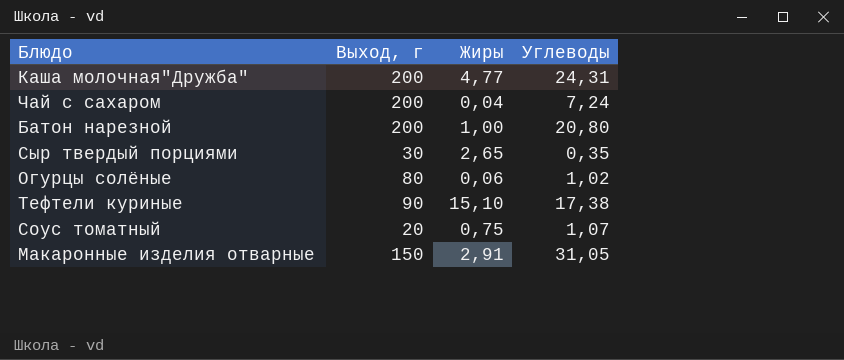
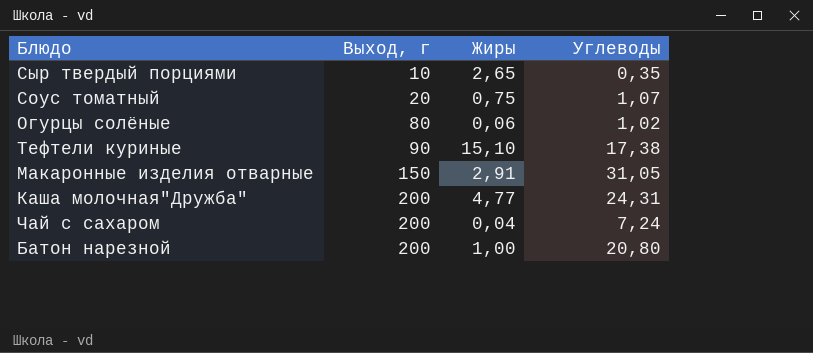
row order: none -> Выход, г ascending
Сыр твердый порциями | Выход, г: 30 -> 10

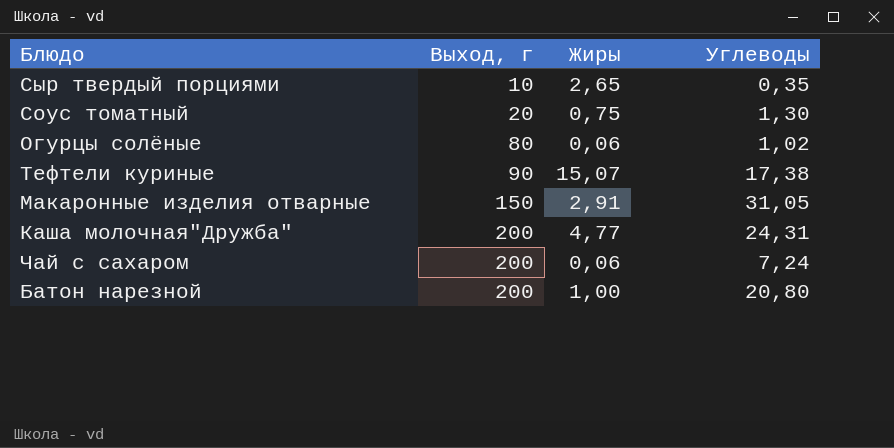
Соус томатный | Углеводы: 1,07 -> 1,30
Тефтели куриные | Жиры: 15,10 -> 15,07
Чай с сахаром | Жиры: 0,04 -> 0,06

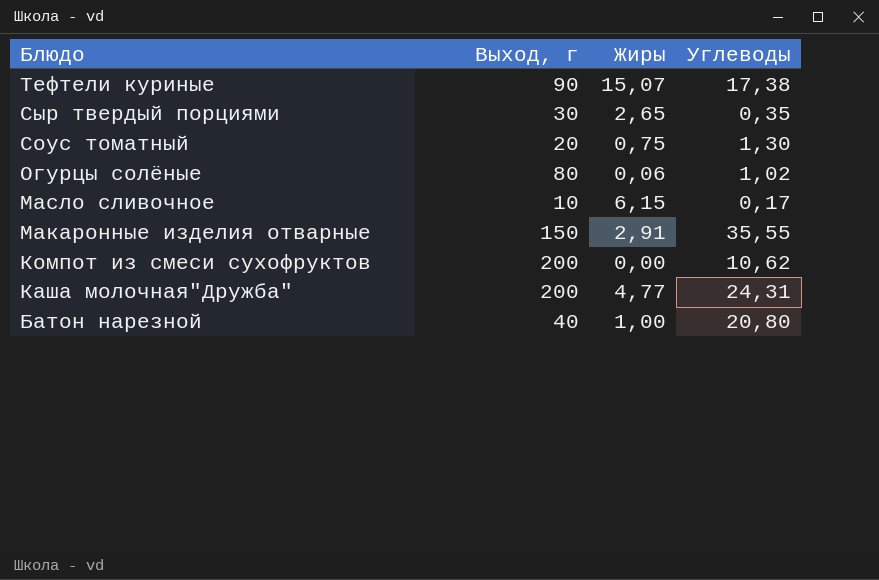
row order: Выход, г ascending -> Блюдо descending
row Чай с сахаром: 200 | 0,06 | 7,24 -> none
Сыр твердый порциями | Выход, г: 10 -> 30
row Масло сливочное: none -> 10 | 6,15 | 0,17
Макаронные изделия отварные | Углеводы: 31,05 -> 35,55
row Компот из смеси сухофруктов: none -> 200 | 0,00 | 10,62
Батон нарезной | Выход, г: 200 -> 40

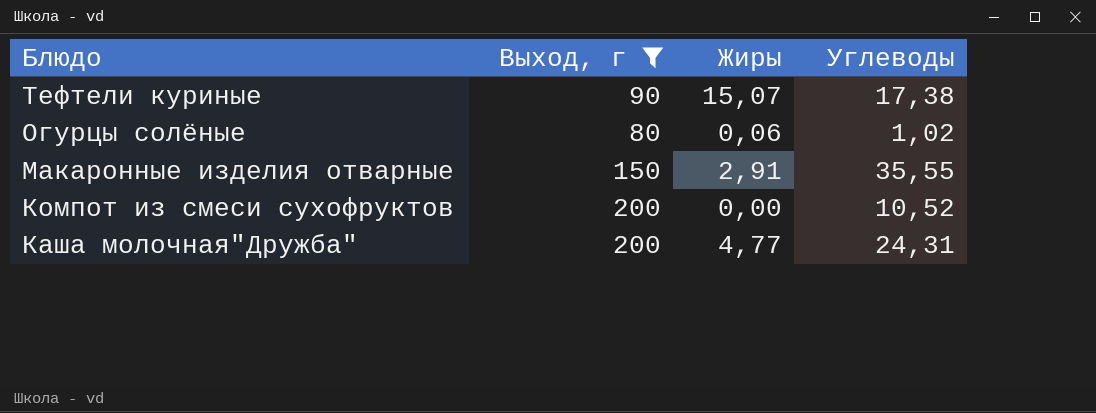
filter: none -> Выход, г >= 80
Компот из смеси сухофруктов | Углеводы: 10,62 -> 10,52

